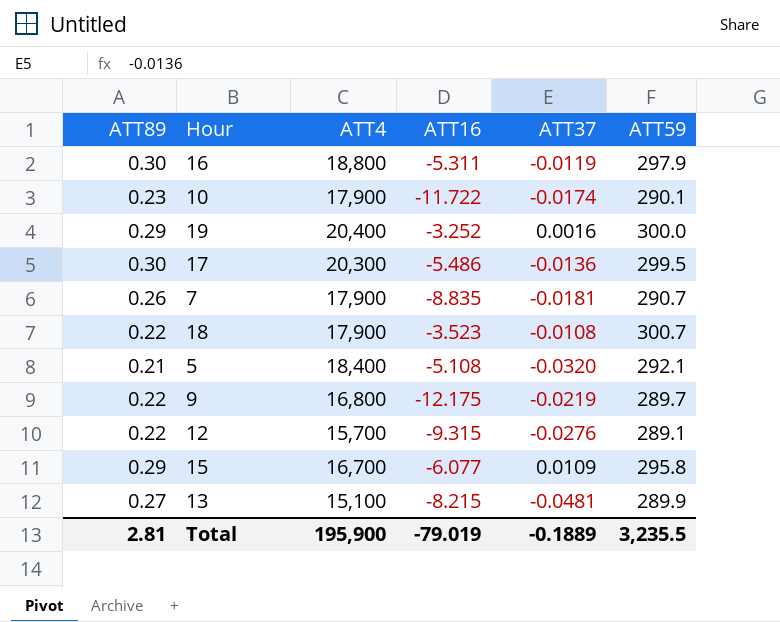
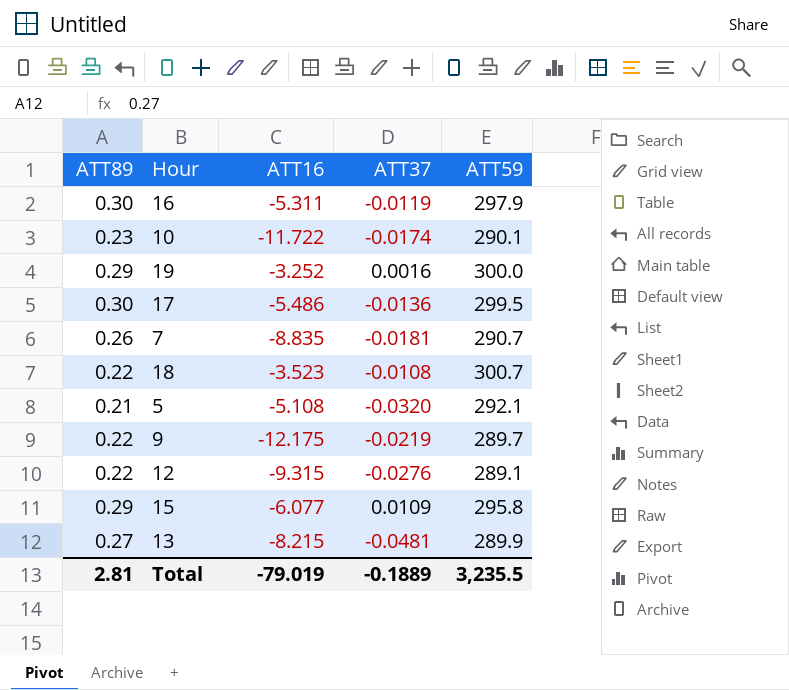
column ATT4 | position: 3 -> none

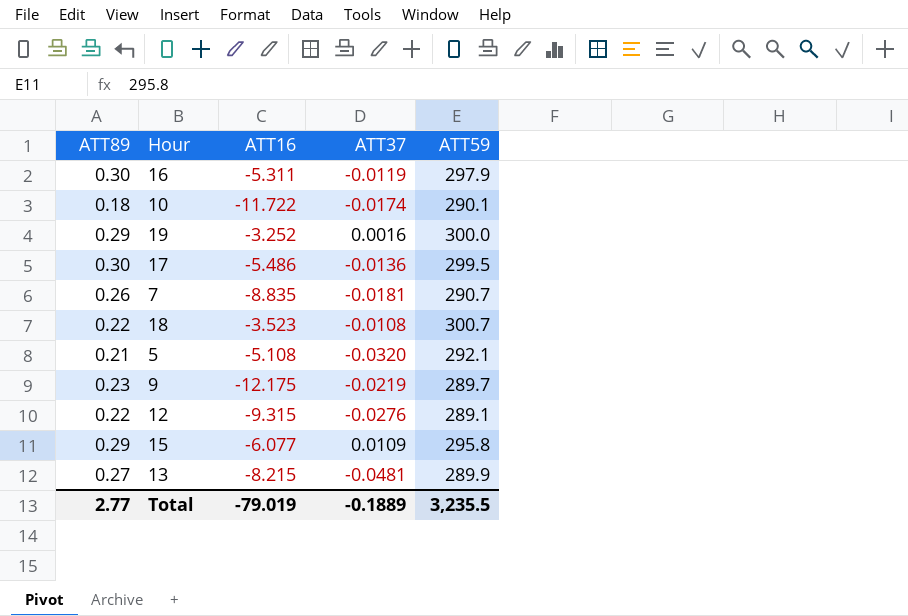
10 | ATT89: 0.23 -> 0.18
9 | ATT89: 0.22 -> 0.23
Total | ATT89: 2.81 -> 2.77

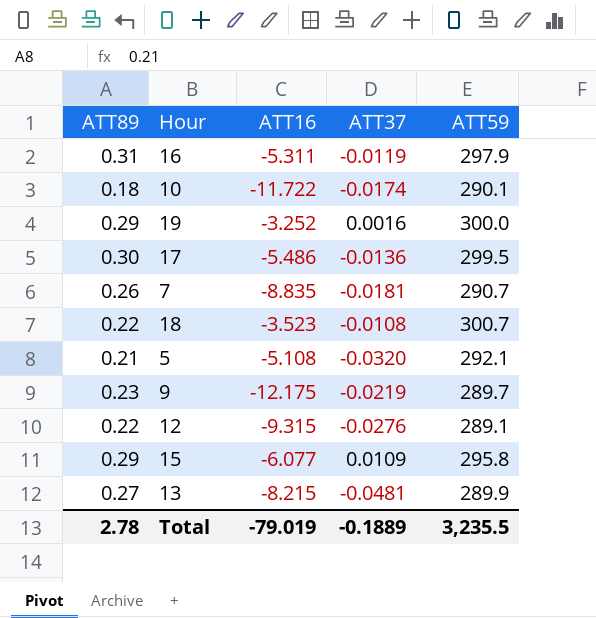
16 | ATT89: 0.30 -> 0.31
Total | ATT89: 2.77 -> 2.78

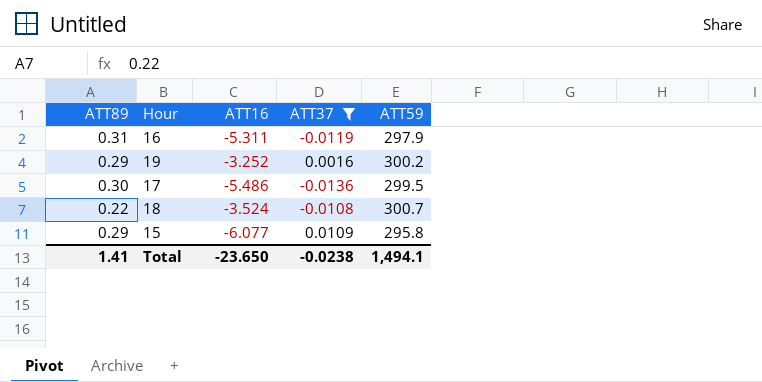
filter: none -> ATT37 >= -0.0136
19 | ATT59: 300.0 -> 300.2
18 | ATT16: -3.523 -> -3.524
Total | ATT89: 2.78 -> 1.41
Total | ATT16: -79.019 -> -23.650
Total | ATT37: -0.1889 -> -0.0238
Total | ATT59: 3,235.5 -> 1,494.1

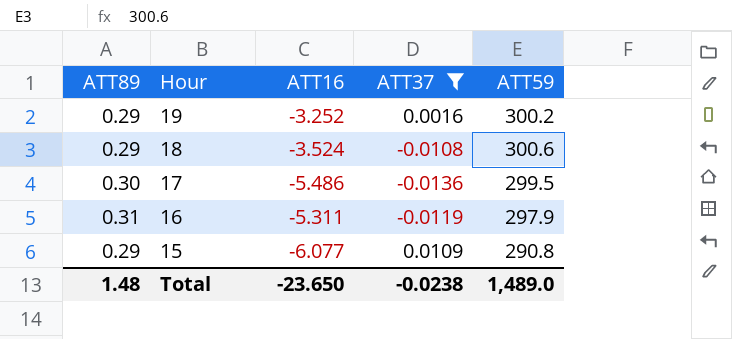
row order: none -> Hour descending
18 | ATT89: 0.22 -> 0.29
18 | ATT59: 300.7 -> 300.6
15 | ATT59: 295.8 -> 290.8
Total | ATT89: 1.41 -> 1.48
Total | ATT59: 1,494.1 -> 1,489.0

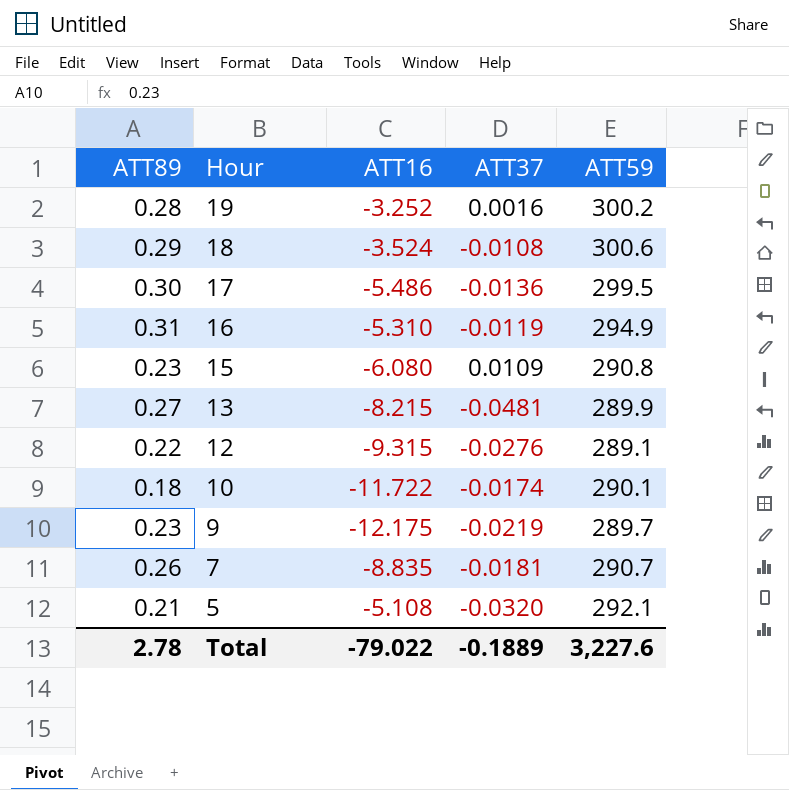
filter: ATT37 >= -0.0136 -> none
19 | ATT89: 0.29 -> 0.28
16 | ATT16: -5.311 -> -5.310
16 | ATT59: 297.9 -> 294.9
15 | ATT89: 0.29 -> 0.23
15 | ATT16: -6.077 -> -6.080
Total | ATT89: 1.48 -> 2.78
Total | ATT16: -23.650 -> -79.022
Total | ATT37: -0.0238 -> -0.1889
Total | ATT59: 1,489.0 -> 3,227.6

